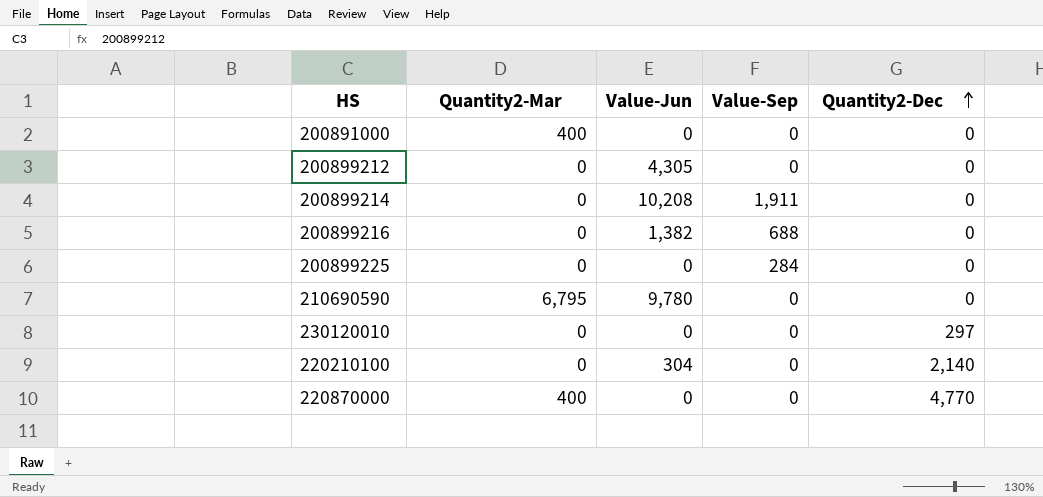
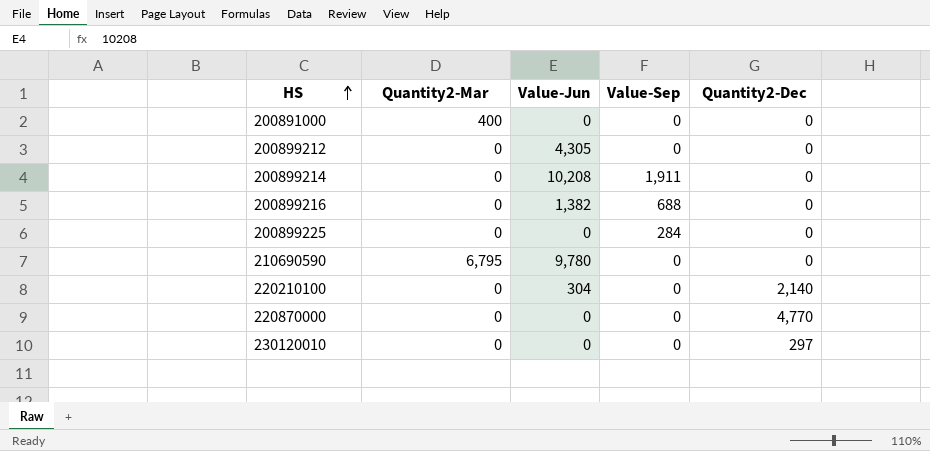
row order: Quantity2-Dec ascending -> HS ascending
220870000 | Quantity2-Mar: 400 -> 0

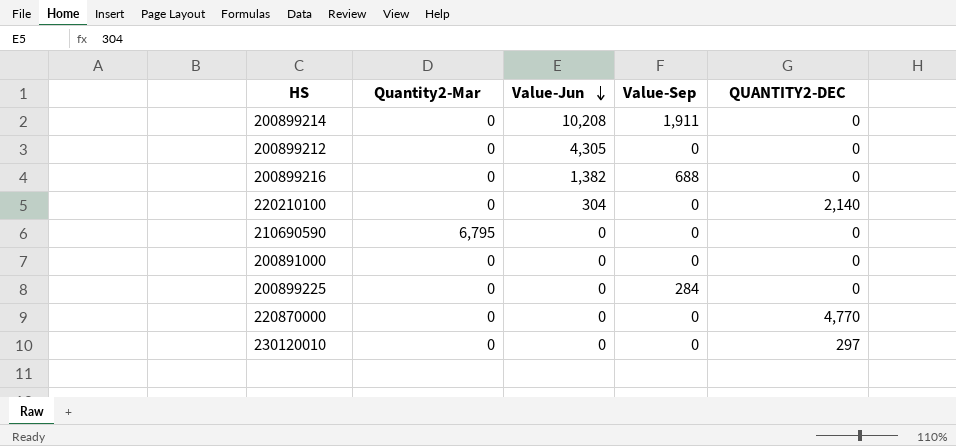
row order: HS ascending -> Value-Jun descending
column name: Quantity2-Dec -> QUANTITY2-DEC
210690590 | Value-Jun: 9,780 -> 0
200891000 | Quantity2-Mar: 400 -> 0

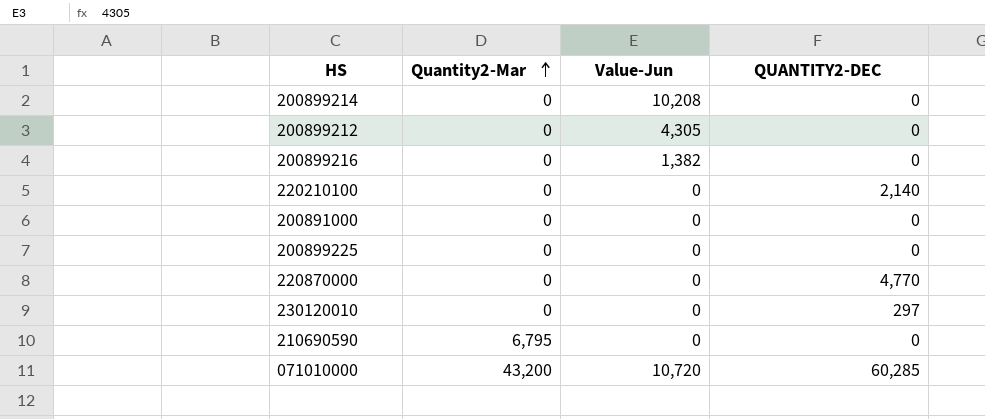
row order: Value-Jun descending -> Quantity2-Mar ascending
column Value-Sep | position: 4 -> none
220210100 | Value-Jun: 304 -> 0
row 071010000: none -> 43,200 | 10,720 | 60,285

